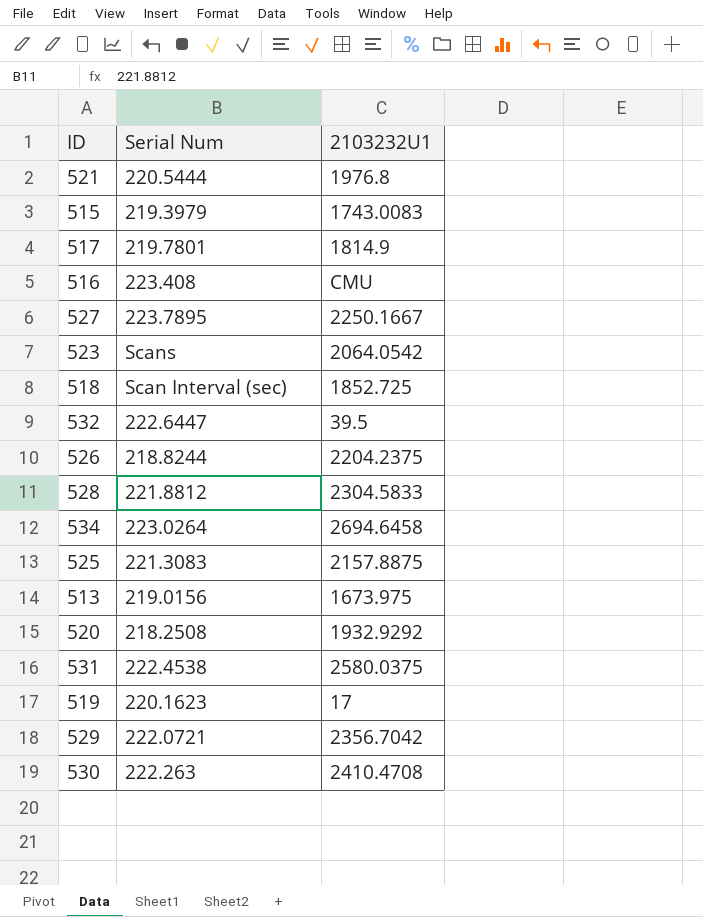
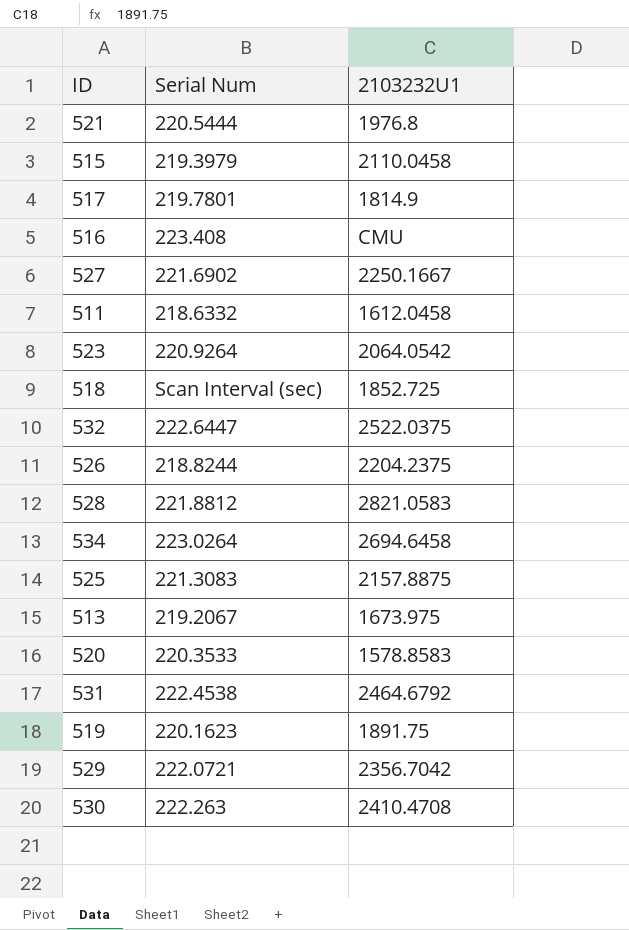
515 | 2103232U1: 1743.0083 -> 2110.0458
527 | Serial Num: 223.7895 -> 221.6902
row 511: none -> 218.6332 | 1612.0458
523 | Serial Num: Scans -> 220.9264
532 | 2103232U1: 39.5 -> 2522.0375
528 | 2103232U1: 2304.5833 -> 2821.0583
513 | Serial Num: 219.0156 -> 219.2067
520 | Serial Num: 218.2508 -> 220.3533
520 | 2103232U1: 1932.9292 -> 1578.8583
531 | 2103232U1: 2580.0375 -> 2464.6792
519 | 2103232U1: 17 -> 1891.75

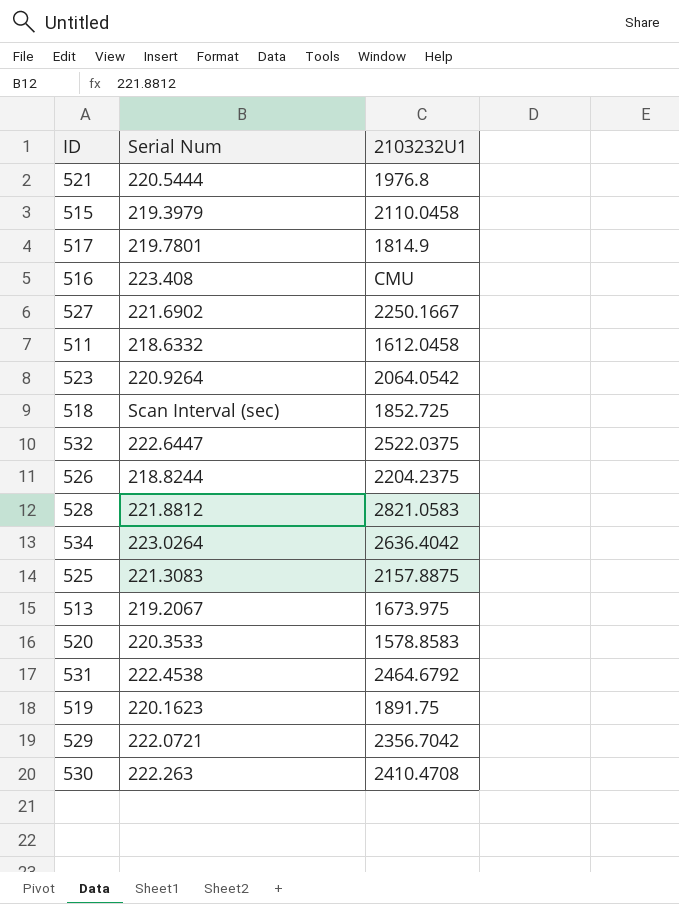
534 | 2103232U1: 2694.6458 -> 2636.4042

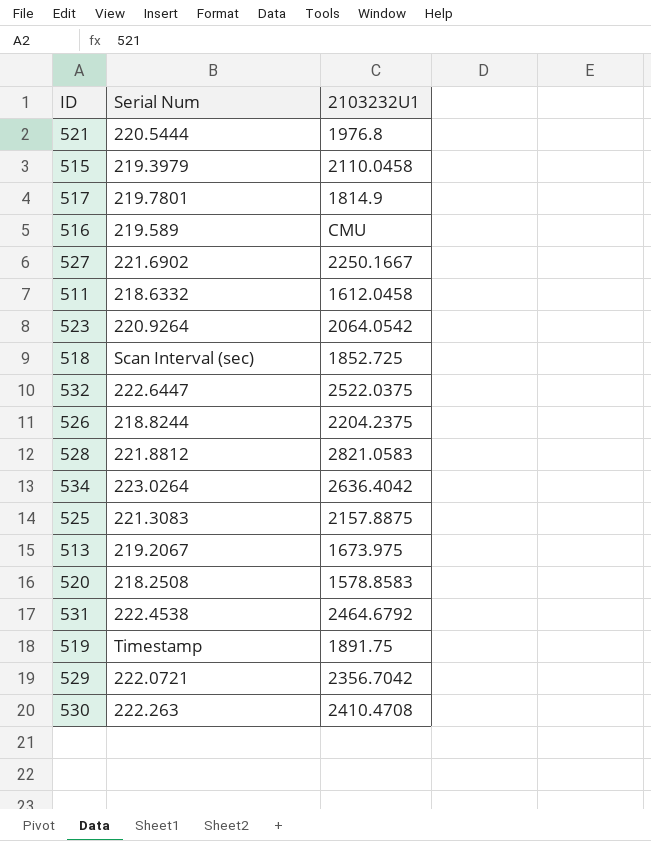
516 | Serial Num: 223.408 -> 219.589
520 | Serial Num: 220.3533 -> 218.2508
519 | Serial Num: 220.1623 -> Timestamp

